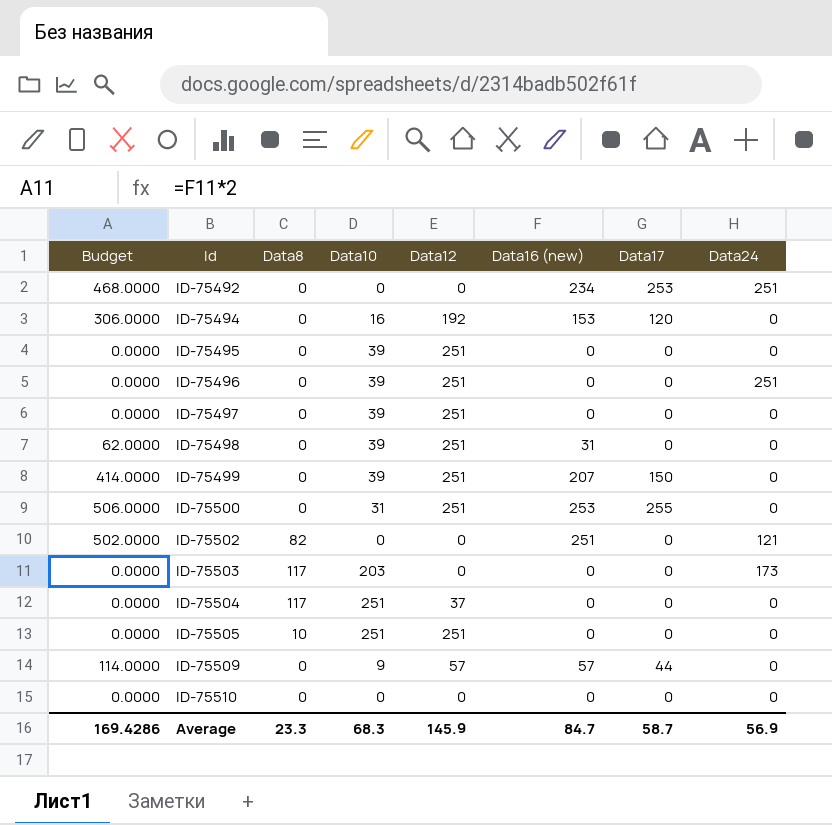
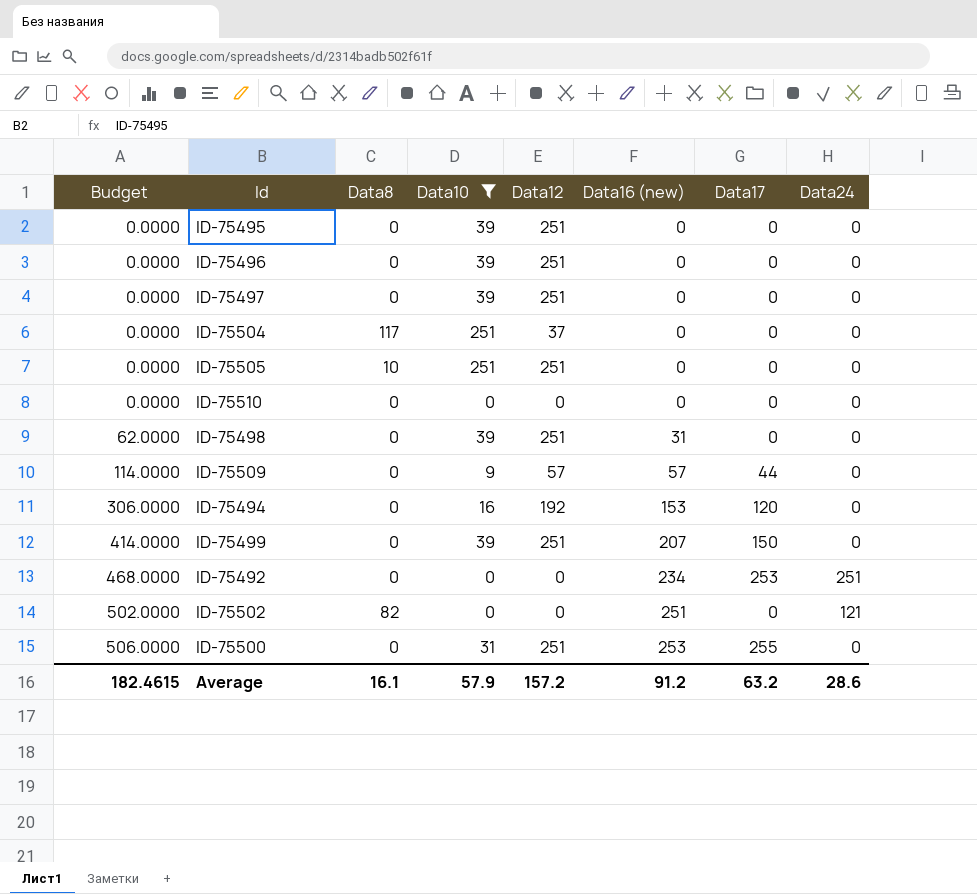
filter: none -> Data10 != 203
row order: Id ascending -> Budget ascending
ID-75496 | Data24: 251 -> 0
Average | Budget: 169.4286 -> 182.4615
Average | Data8: 23.3 -> 16.1
Average | Data10: 68.3 -> 57.9
Average | Data12: 145.9 -> 157.2
Average | Data16 (new): 84.7 -> 91.2
Average | Data17: 58.7 -> 63.2
Average | Data24: 56.9 -> 28.6

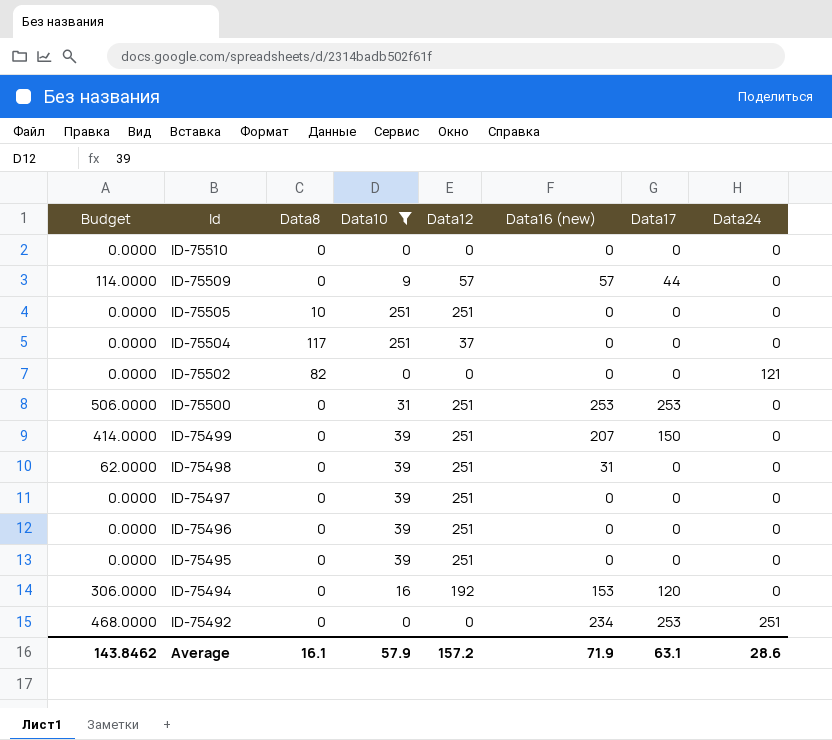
row order: Budget ascending -> Id descending
ID-75502 | Budget: 502.0000 -> 0.0000
ID-75502 | Data16 (new): 251 -> 0
ID-75500 | Data17: 255 -> 253
Average | Budget: 182.4615 -> 143.8462
Average | Data16 (new): 91.2 -> 71.9
Average | Data17: 63.2 -> 63.1

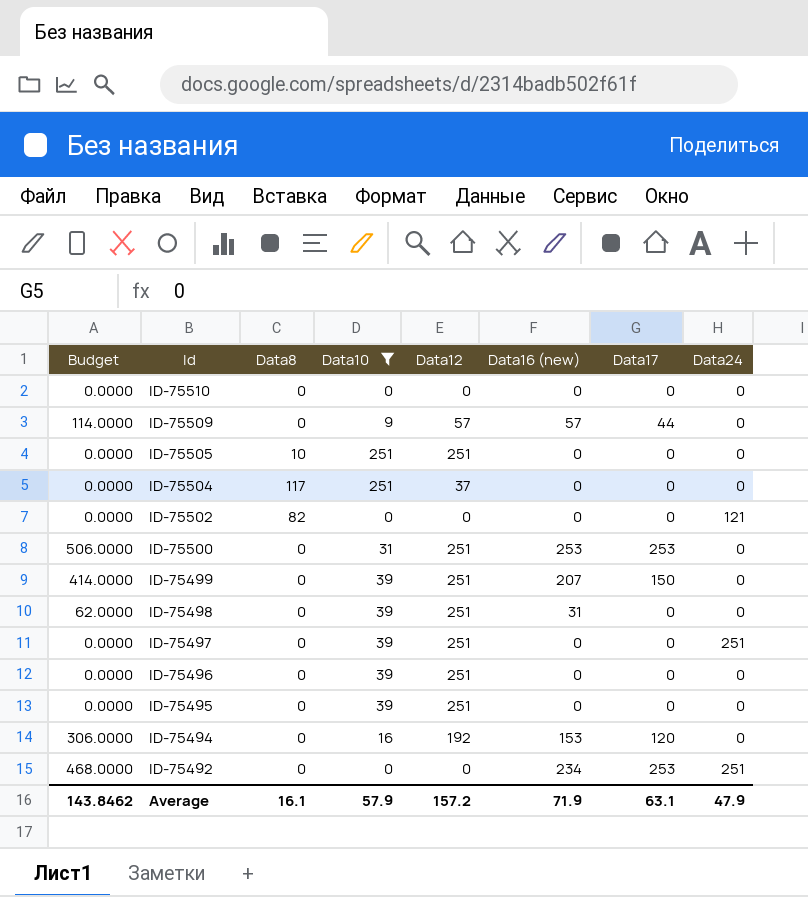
ID-75497 | Data24: 0 -> 251
Average | Data24: 28.6 -> 47.9

